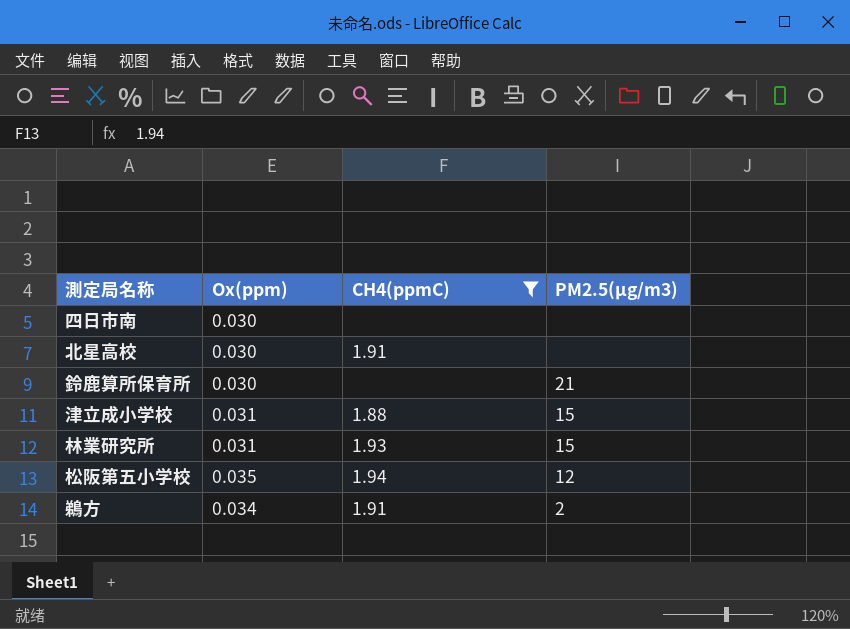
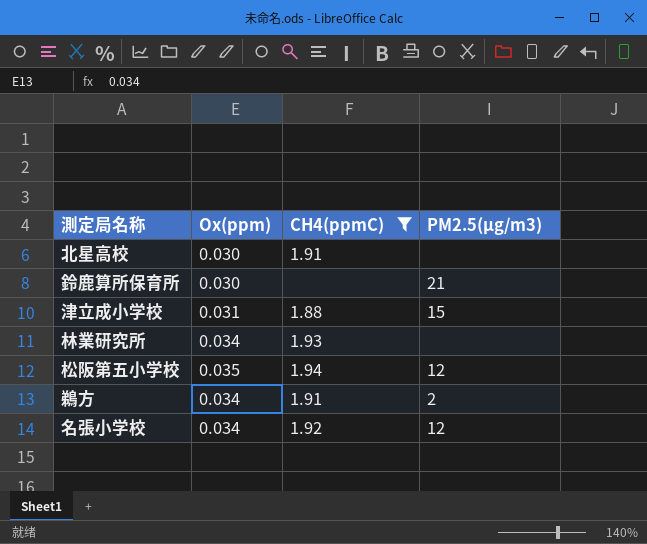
row 四日市南: 0.030 | none | none -> none
林業研究所 | Ox(ppm): 0.031 -> 0.034
林業研究所 | PM2.5(μg/m3): 15 -> none
row 名張小学校: none -> 0.034 | 1.92 | 12

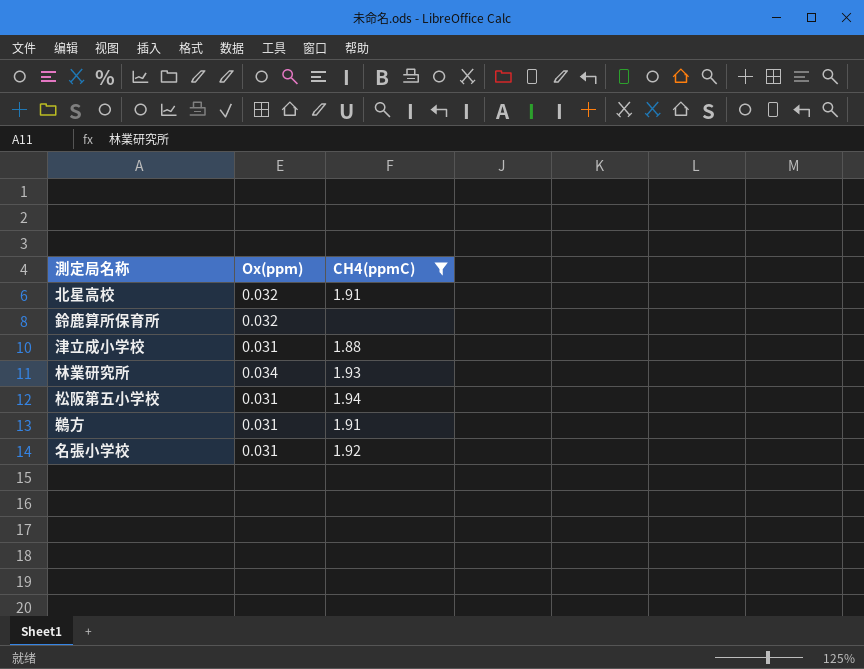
column PM2.5(μg/m3) | position: 4 -> none
北星高校 | Ox(ppm): 0.030 -> 0.032
鈴鹿算所保育所 | Ox(ppm): 0.030 -> 0.032
松阪第五小学校 | Ox(ppm): 0.035 -> 0.031
鵜方 | Ox(ppm): 0.034 -> 0.031
名張小学校 | Ox(ppm): 0.034 -> 0.031

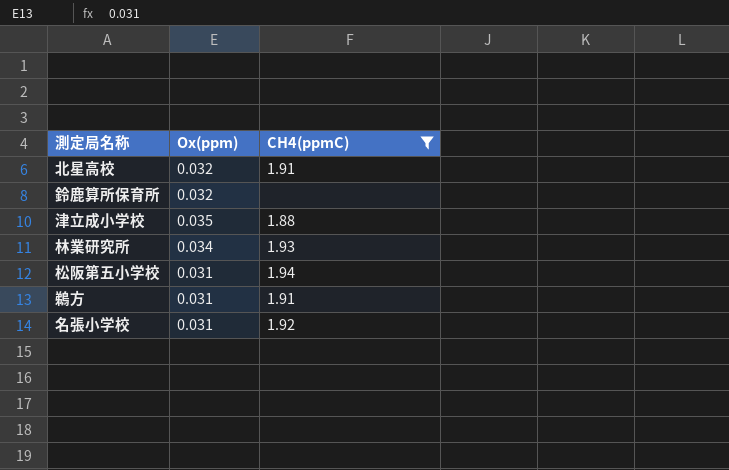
津立成小学校 | Ox(ppm): 0.031 -> 0.035

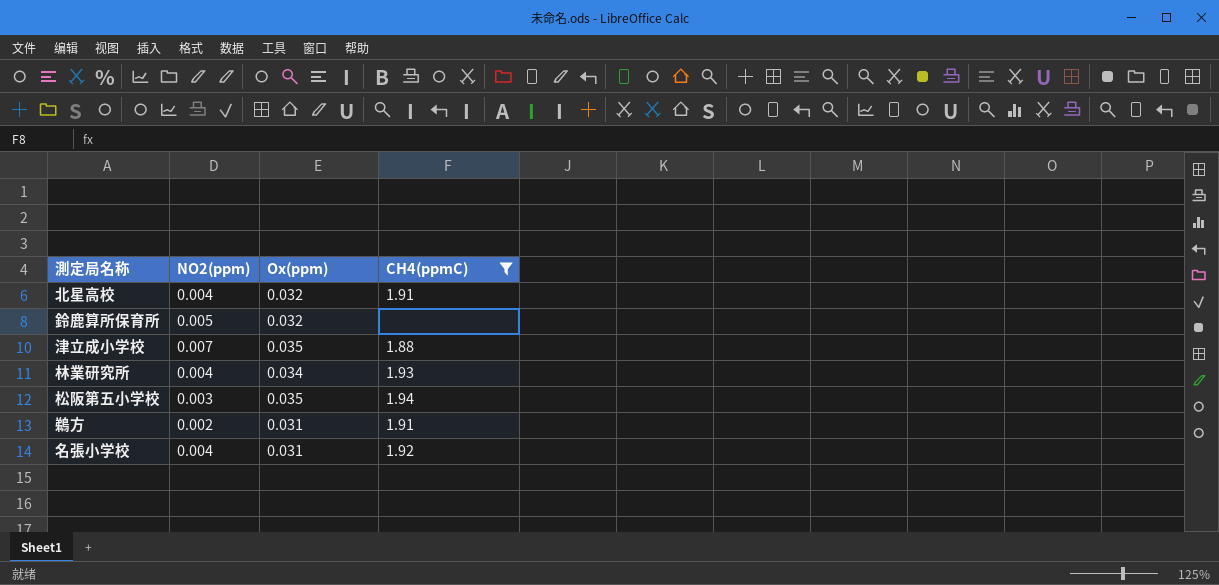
column NO2(ppm) | position: none -> 2
松阪第五小学校 | Ox(ppm): 0.031 -> 0.035

